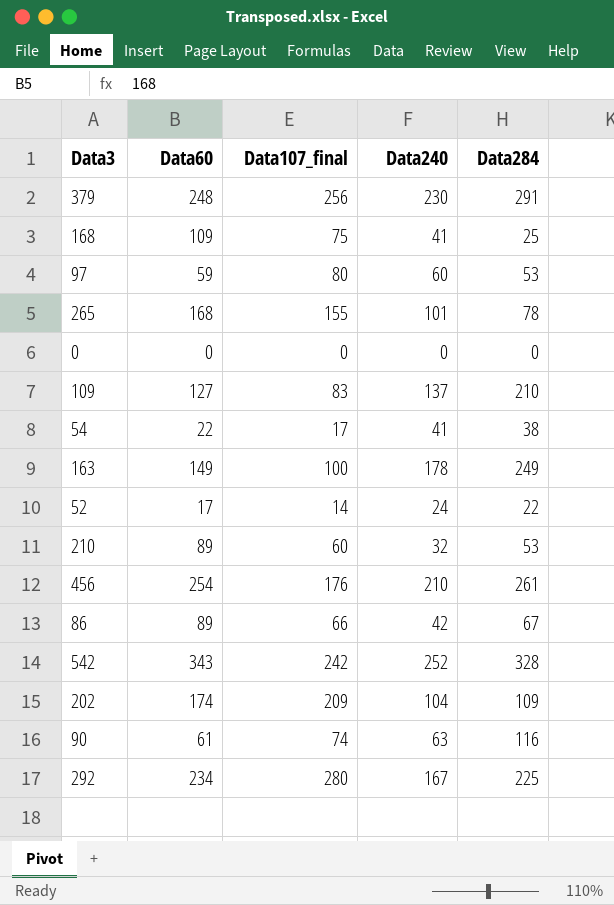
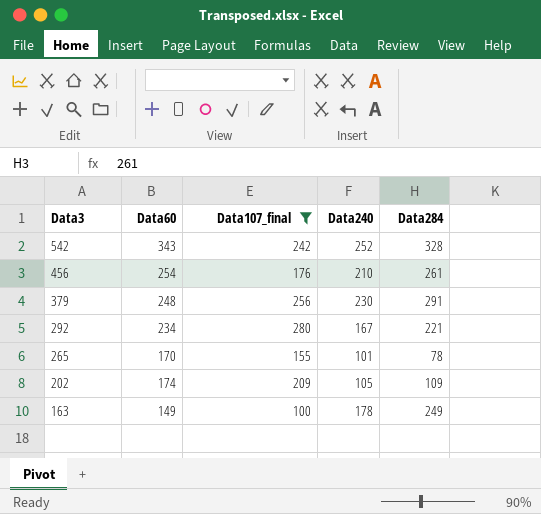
filter: none -> Data107_final >= 100
row order: none -> Data3 descending
292 | Data284: 225 -> 221
265 | Data60: 168 -> 170
202 | Data240: 104 -> 105

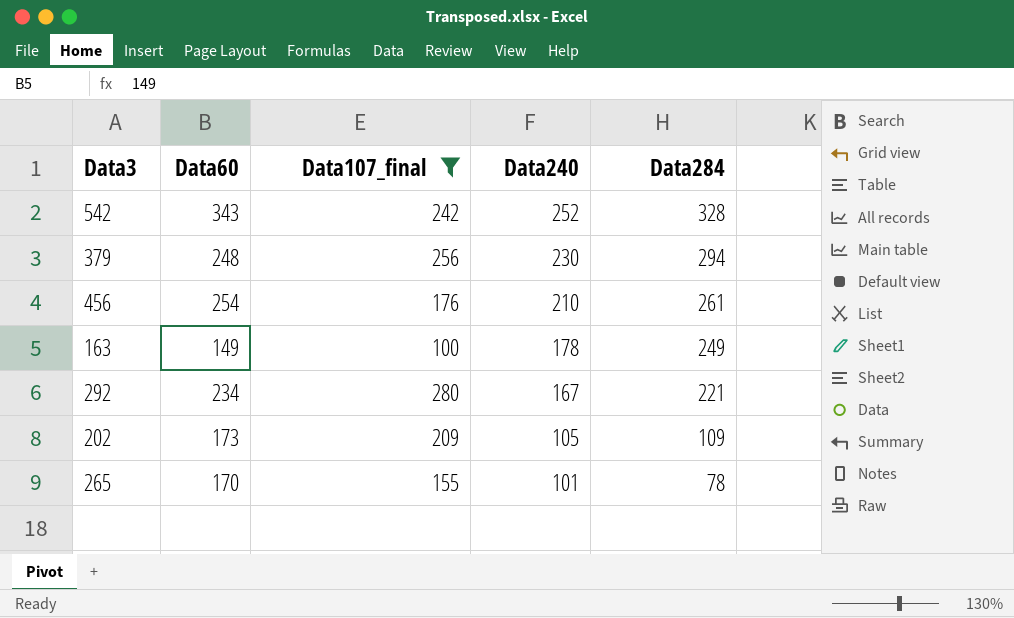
row order: Data3 descending -> Data240 descending
379 | Data284: 291 -> 294
202 | Data60: 174 -> 173

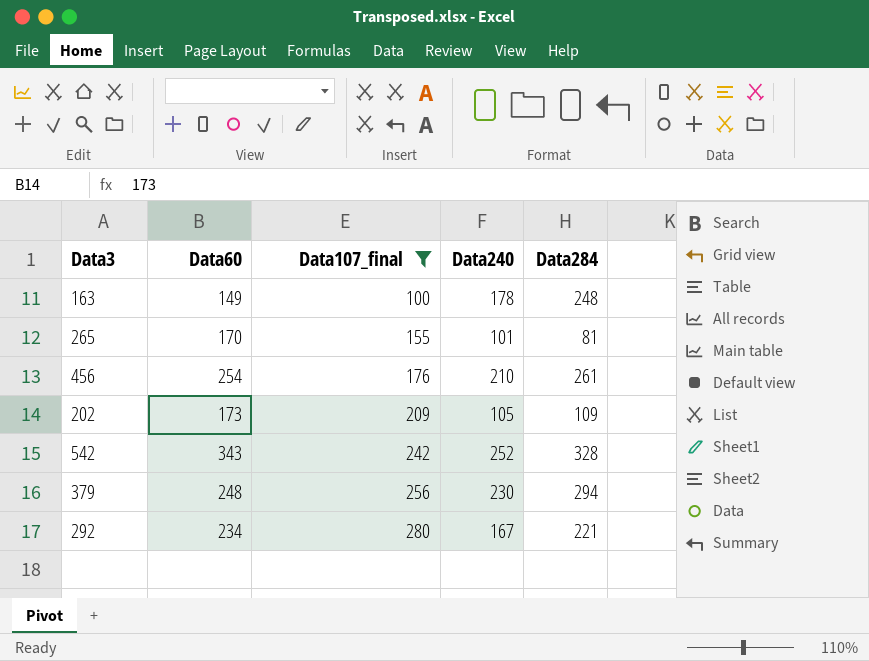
row order: Data240 descending -> Data107_final ascending
163 | Data284: 249 -> 248
265 | Data284: 78 -> 81

